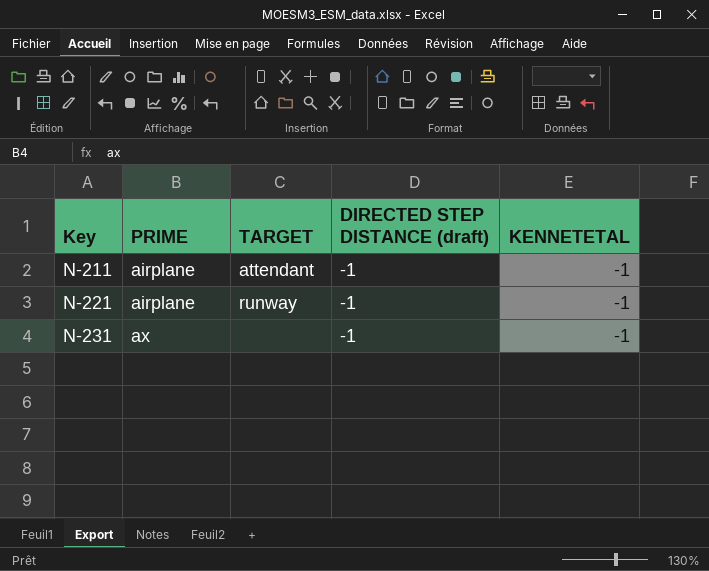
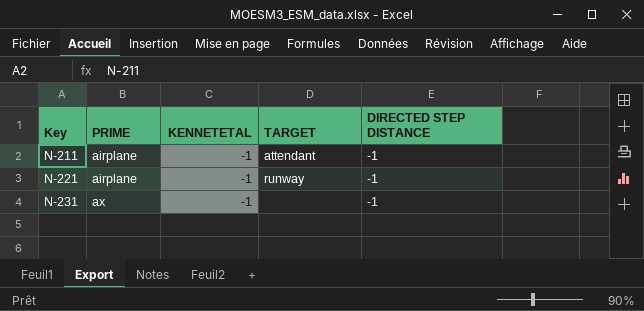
column KENNETETAL | position: 5 -> 3
column name: DIRECTED STEP DISTANCE (draft) -> DIRECTED STEP DISTANCE

